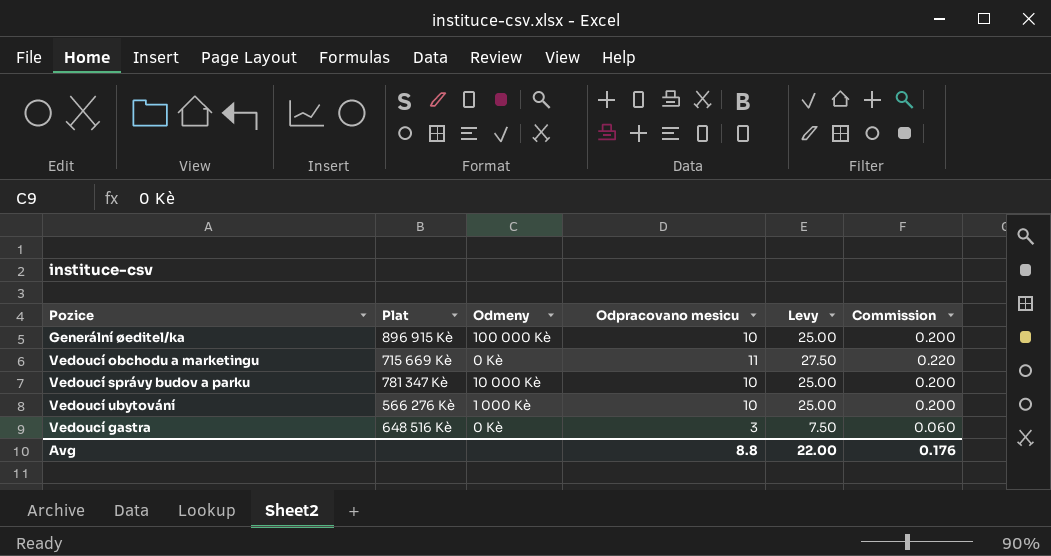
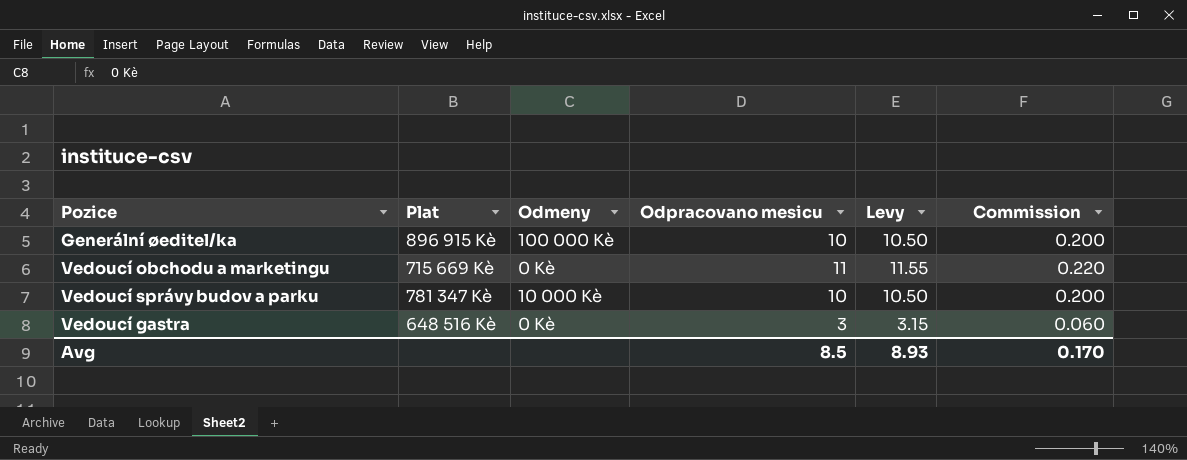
column Levy | formula: [Odpracovano mesicu] * 2.5 -> [Odpracovano mesicu] * 1.05
row Vedoucí ubytování: 566 276 Kè | 1 000 Kè | 10 | 25.00 | 0.200 -> none
Avg | Odpracovano mesicu: 8.8 -> 8.5
Avg | Levy: 22.00 -> 8.93
Avg | Commission: 0.176 -> 0.170

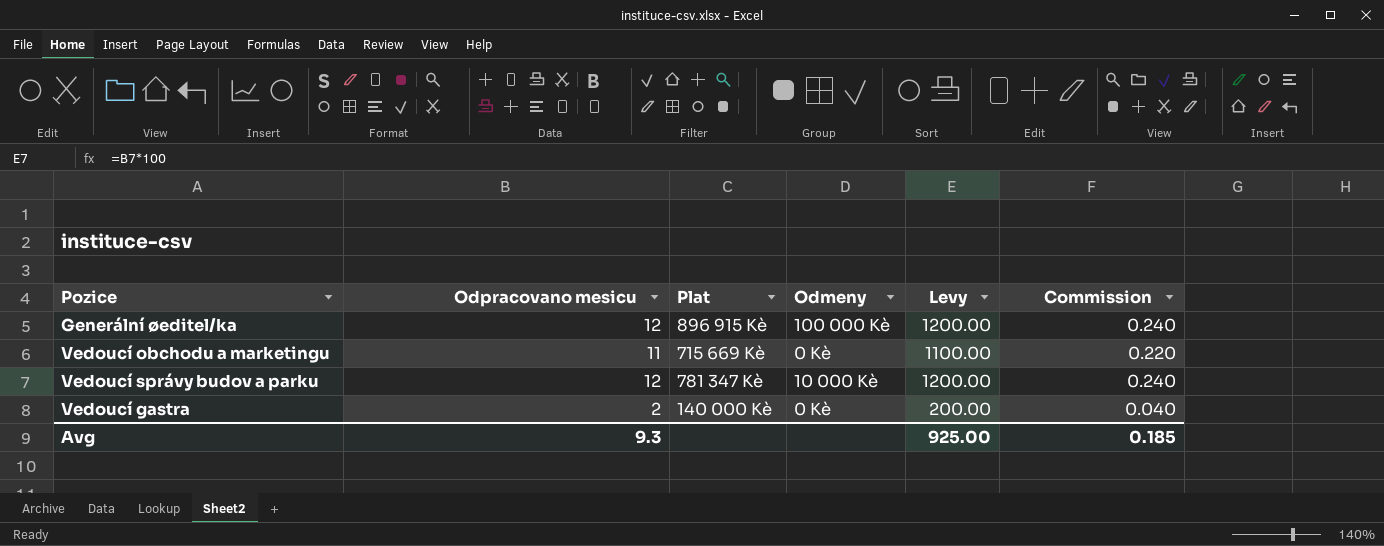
column Odpracovano mesicu | position: 4 -> 2
column Levy | formula: [Odpracovano mesicu] * 1.05 -> [Odpracovano mesicu] * 100
Generální øeditel/ka | Odpracovano mesicu: 10 -> 12
Generální øeditel/ka | Commission: 0.200 -> 0.240
Vedoucí správy budov a parku | Odpracovano mesicu: 10 -> 12
Vedoucí správy budov a parku | Commission: 0.200 -> 0.240
Vedoucí gastra | Odpracovano mesicu: 3 -> 2
Vedoucí gastra | Plat: 648 516 Kè -> 140 000 Kè
Vedoucí gastra | Commission: 0.060 -> 0.040
Avg | Odpracovano mesicu: 8.5 -> 9.3
Avg | Levy: 8.93 -> 925.00
Avg | Commission: 0.170 -> 0.185

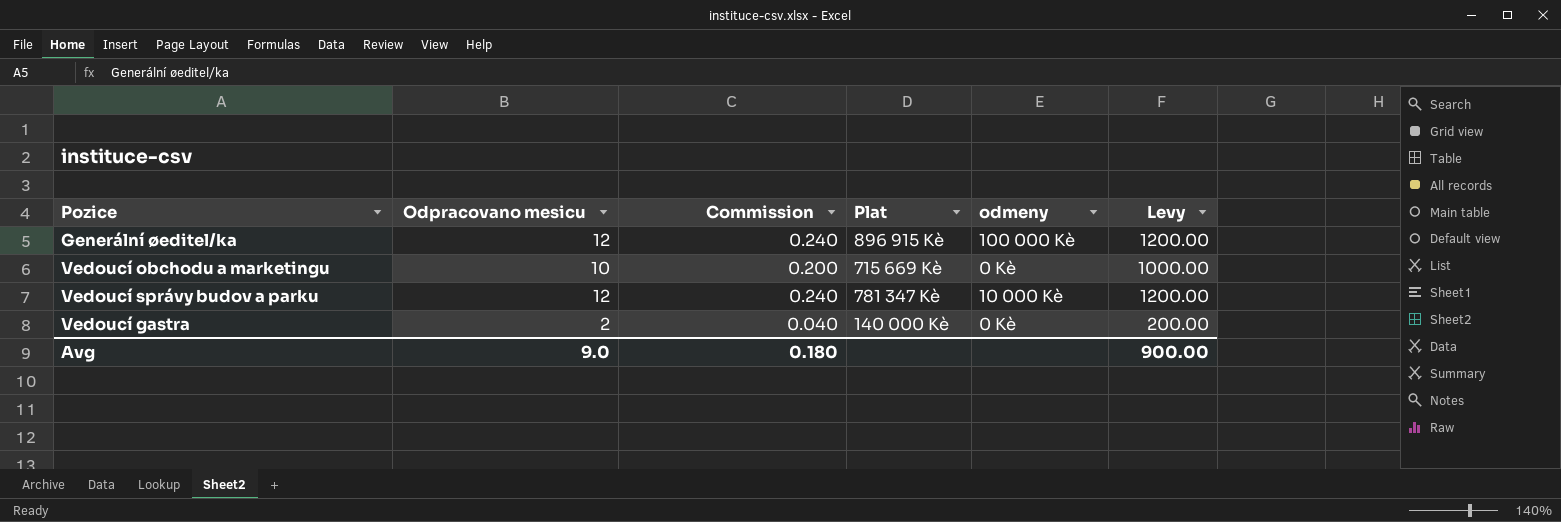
column Commission | position: 6 -> 3
column name: Odmeny -> odmeny
Vedoucí obchodu a marketingu | Odpracovano mesicu: 11 -> 10
Vedoucí obchodu a marketingu | Commission: 0.220 -> 0.200
Vedoucí obchodu a marketingu | Levy: 1100.00 -> 1000.00
Avg | Odpracovano mesicu: 9.3 -> 9.0
Avg | Commission: 0.185 -> 0.180
Avg | Levy: 925.00 -> 900.00

